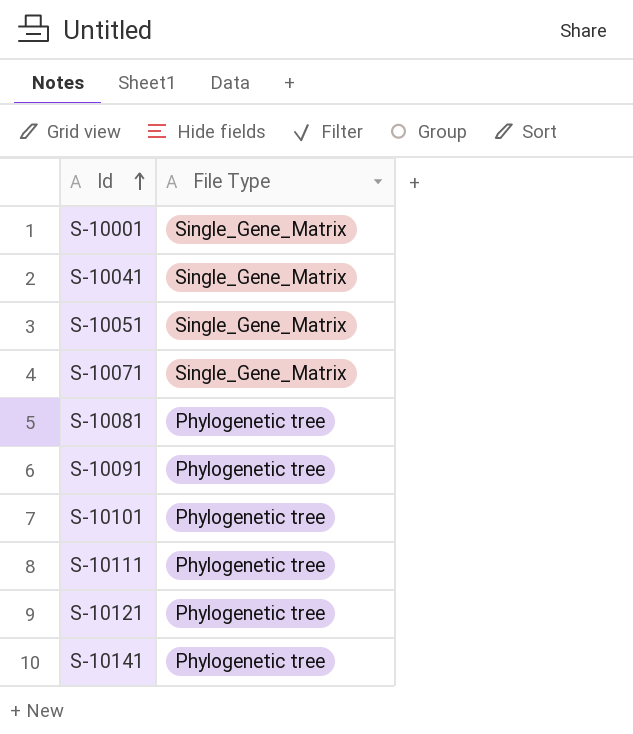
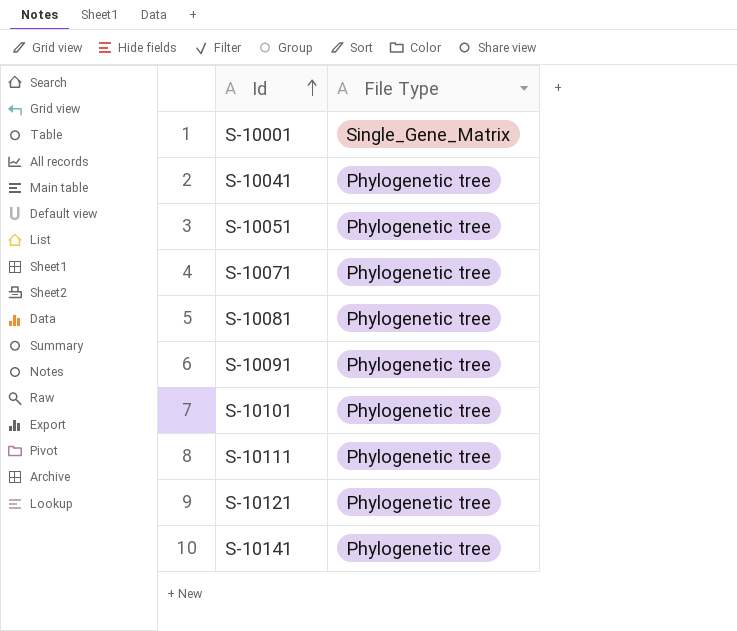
S-10041 | File Type: Single_Gene_Matrix -> Phylogenetic tree
S-10051 | File Type: Single_Gene_Matrix -> Phylogenetic tree
S-10071 | File Type: Single_Gene_Matrix -> Phylogenetic tree

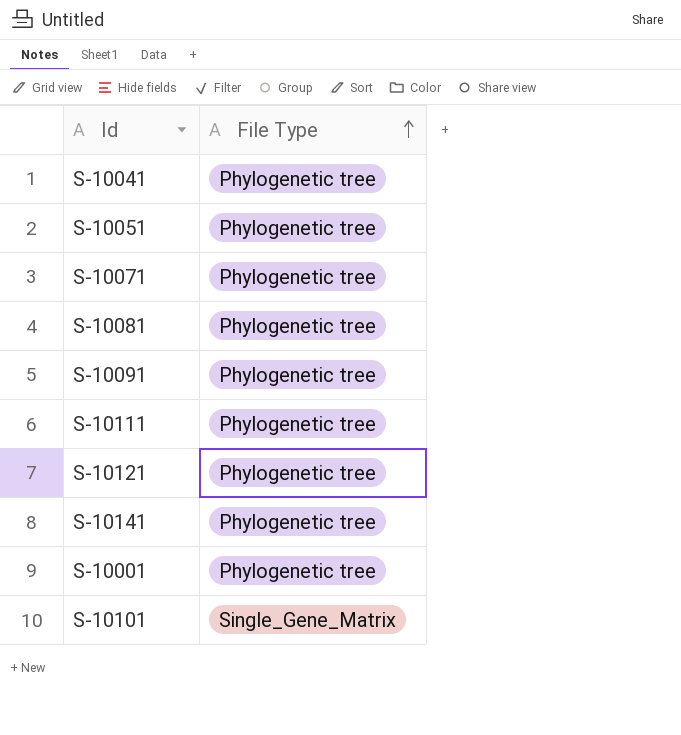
row order: Id ascending -> File Type ascending
S-10001 | File Type: Single_Gene_Matrix -> Phylogenetic tree
S-10101 | File Type: Phylogenetic tree -> Single_Gene_Matrix

